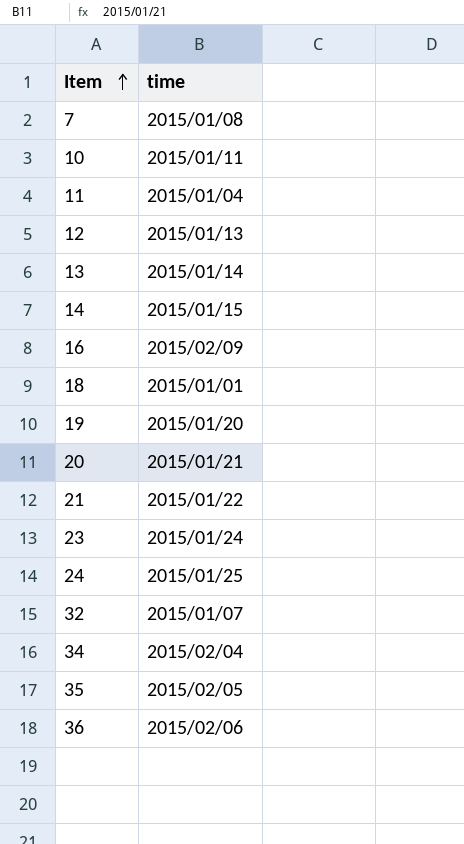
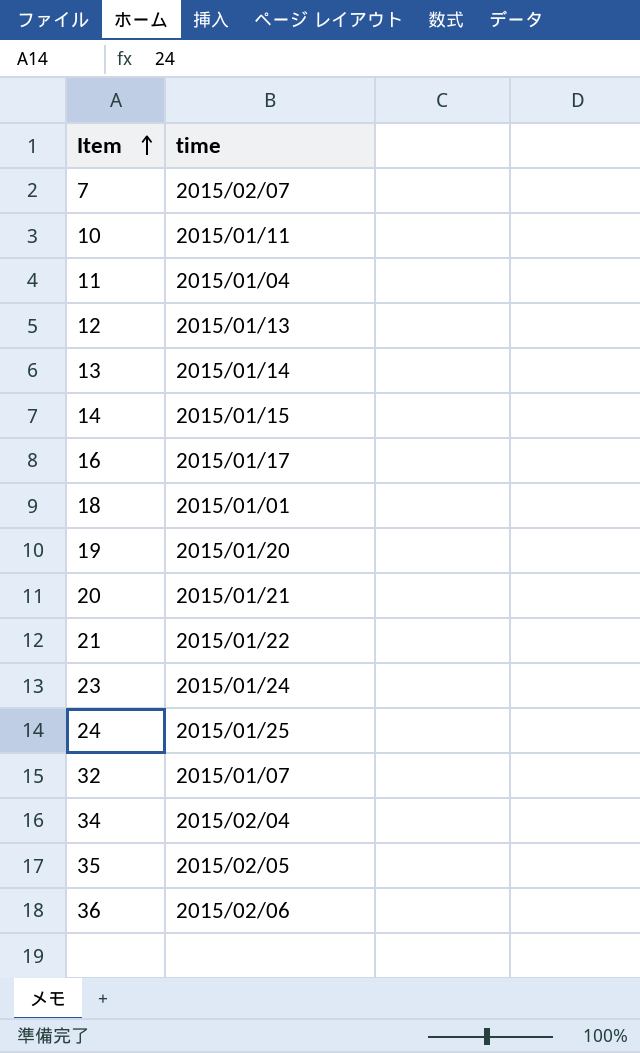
7 | time: 2015/01/08 -> 2015/02/07
16 | time: 2015/02/09 -> 2015/01/17

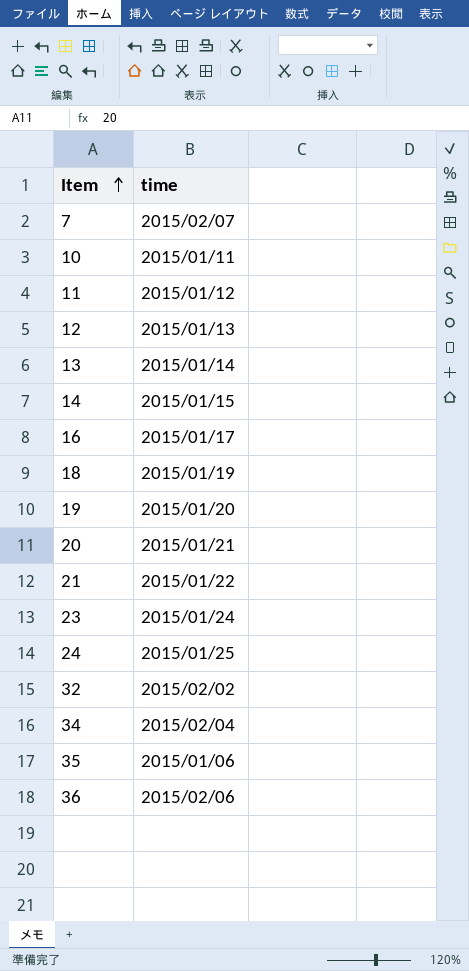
11 | time: 2015/01/04 -> 2015/01/12
18 | time: 2015/01/01 -> 2015/01/19
32 | time: 2015/01/07 -> 2015/02/02
35 | time: 2015/02/05 -> 2015/01/06

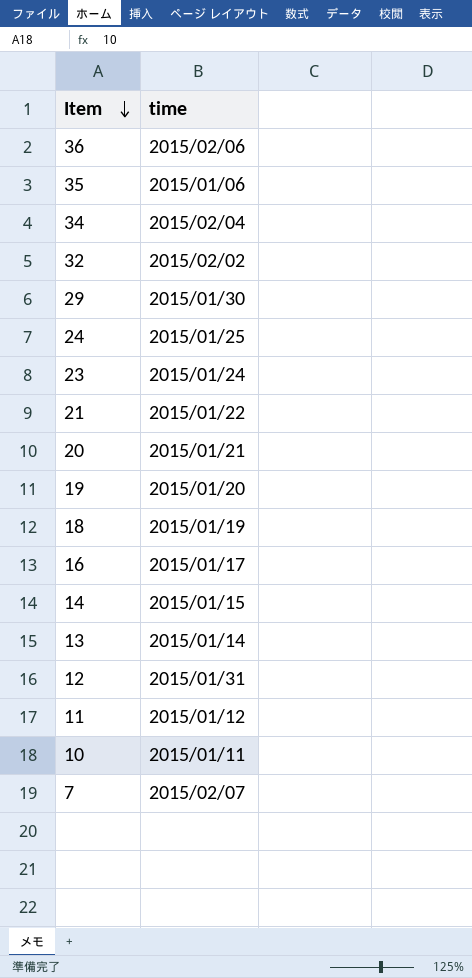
row order: Item ascending -> Item descending
row 29: none -> 2015/01/30
12 | time: 2015/01/13 -> 2015/01/31

